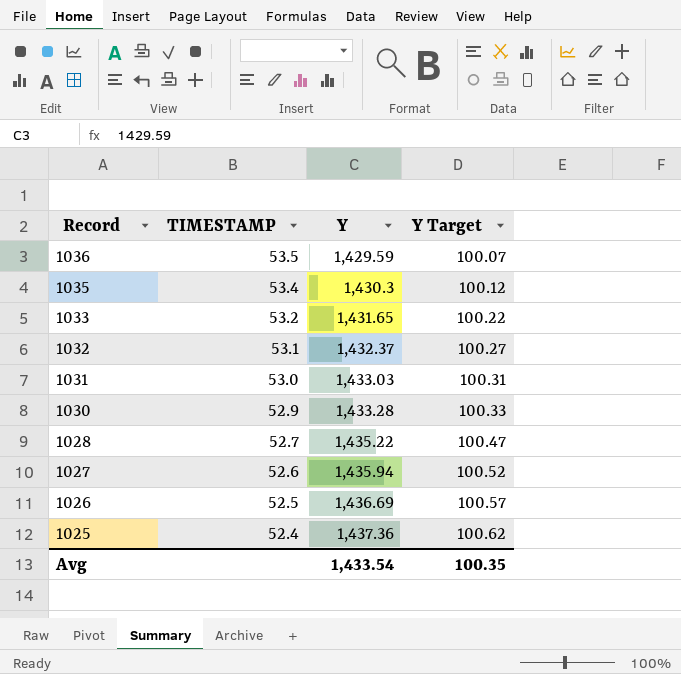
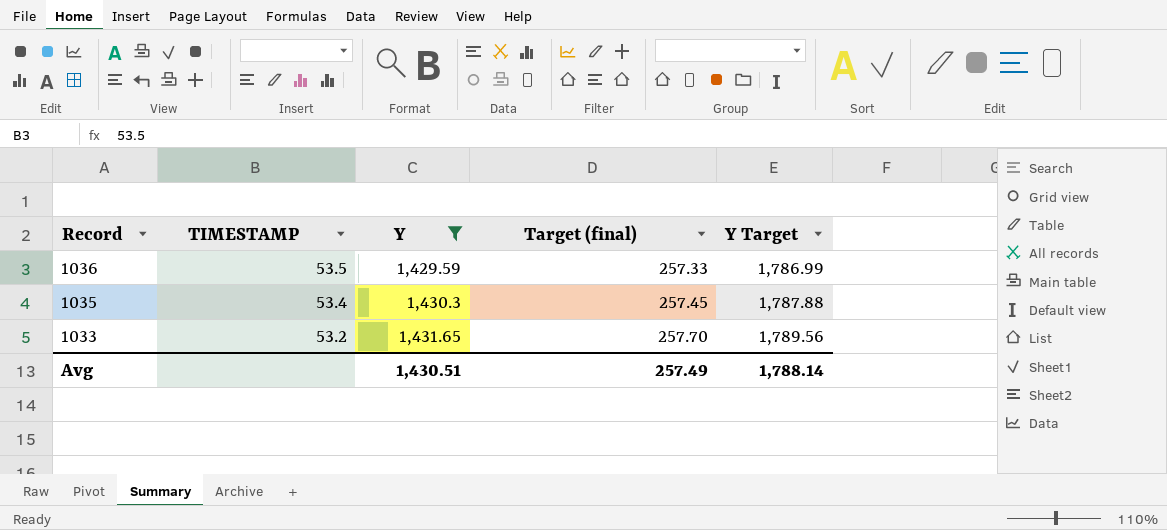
filter: none -> Y <= 1,431.65
column Target (final) | formula: none -> [Y] * 0.18
column Y Target | formula: [Y] * 0.07 -> [Y] * 1.25
Avg | Y: 1,433.54 -> 1,430.51
Avg | Y Target: 100.35 -> 1,788.14

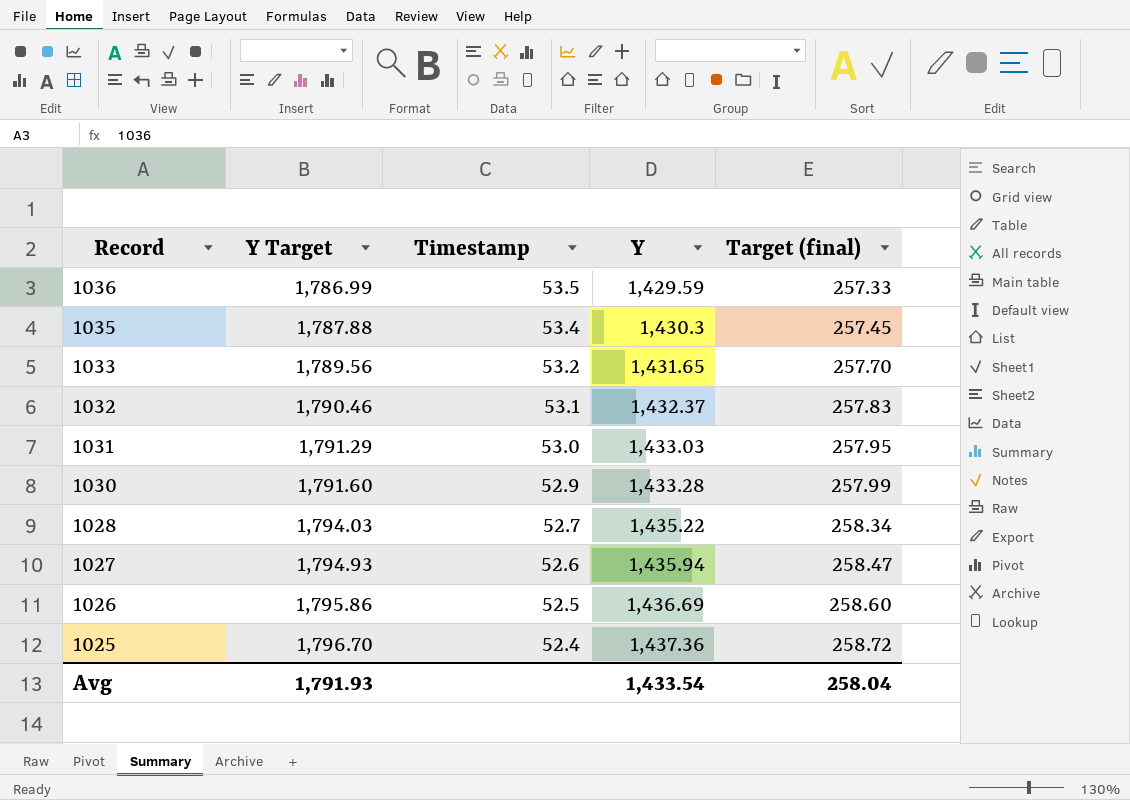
filter: Y <= 1,431.65 -> none
column Y Target | position: 5 -> 2
column name: TIMESTAMP -> Timestamp
Avg | Y Target: 1,788.14 -> 1,791.93
Avg | Y: 1,430.51 -> 1,433.54
Avg | Target (final): 257.49 -> 258.04

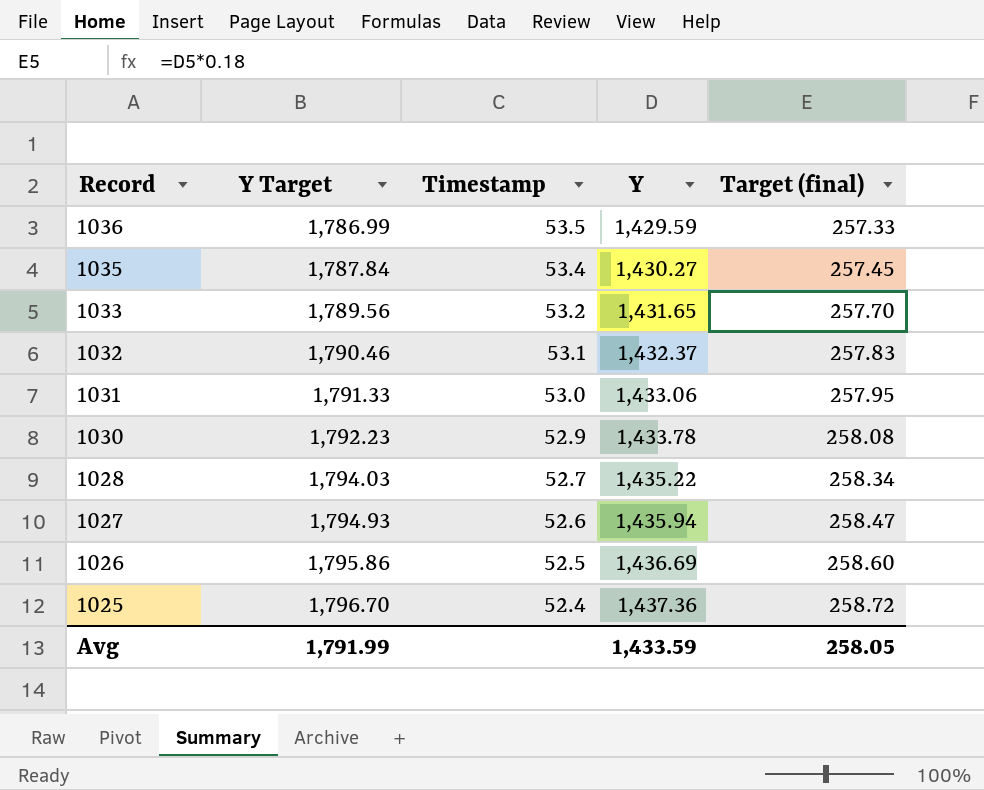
1035 | Y Target: 1,787.88 -> 1,787.84
1035 | Y: 1,430.3 -> 1,430.27
1031 | Y Target: 1,791.29 -> 1,791.33
1031 | Y: 1,433.03 -> 1,433.06
1030 | Y Target: 1,791.60 -> 1,792.23
1030 | Y: 1,433.28 -> 1,433.78
1030 | Target (final): 257.99 -> 258.08
Avg | Y Target: 1,791.93 -> 1,791.99
Avg | Y: 1,433.54 -> 1,433.59
Avg | Target (final): 258.04 -> 258.05

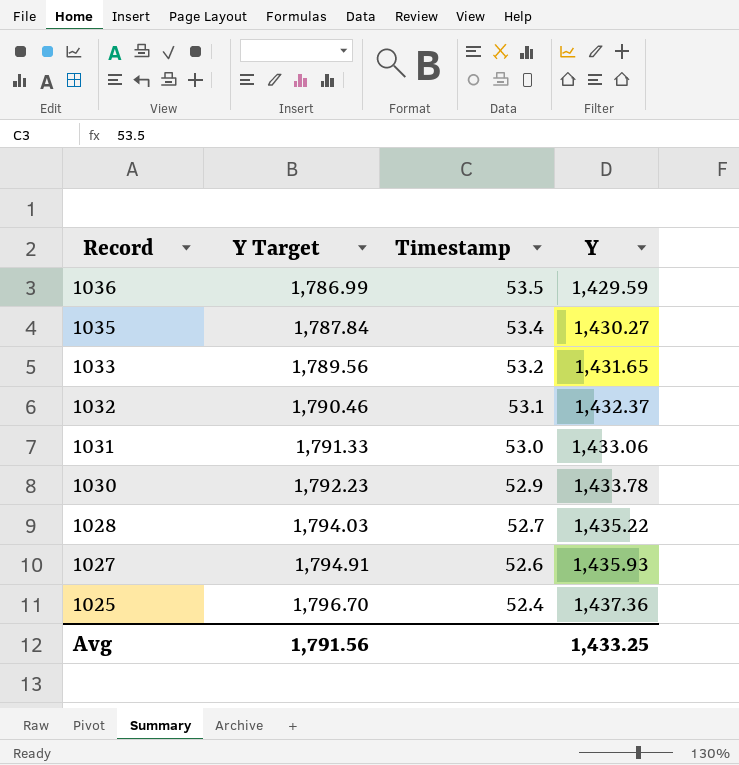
column Target (final) | formula: [Y] * 0.18 -> none
row 1026: 1,795.86 | 52.5 | 1,436.69 | 258.60 -> none
1027 | Y Target: 1,794.93 -> 1,794.91
1027 | Y: 1,435.94 -> 1,435.93
Avg | Y Target: 1,791.99 -> 1,791.56
Avg | Y: 1,433.59 -> 1,433.25

